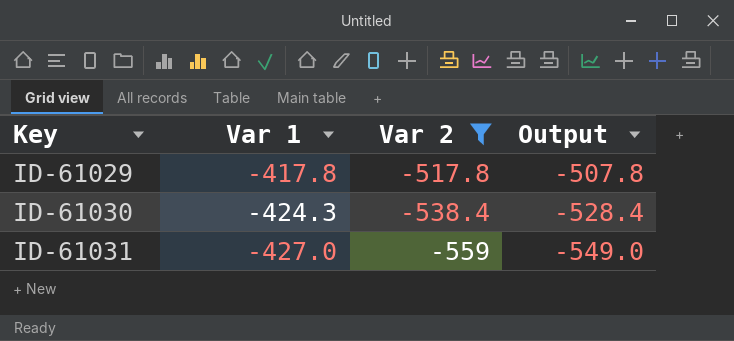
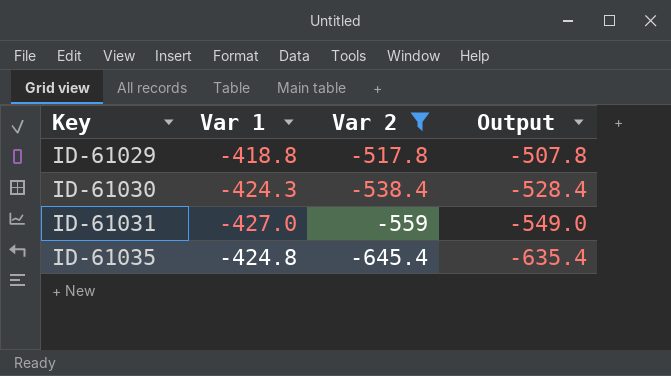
ID-61029 | Var 1: -417.8 -> -418.8
row ID-61035: none -> -424.8 | -645.4 | -635.4

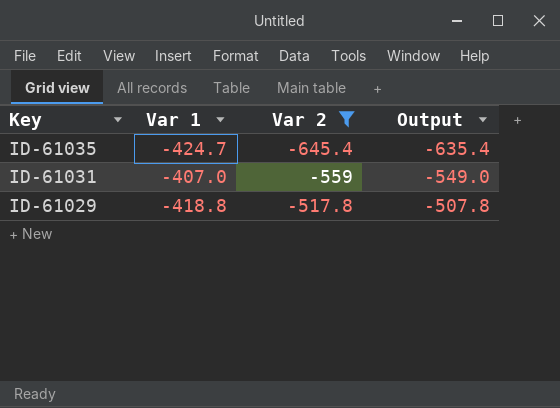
row order: Key ascending -> Key descending
row ID-61030: -424.3 | -538.4 | -528.4 -> none
ID-61035 | Var 1: -424.8 -> -424.7
ID-61031 | Var 1: -427.0 -> -407.0

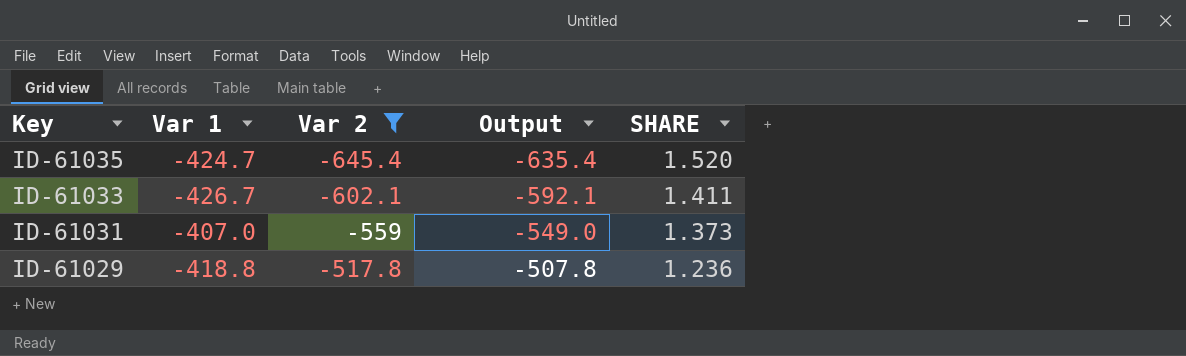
column SHARE | formula: none -> [Var 2] / [Var 1]
row ID-61033: none -> -426.7 | -602.1 | -592.1 | 1.411

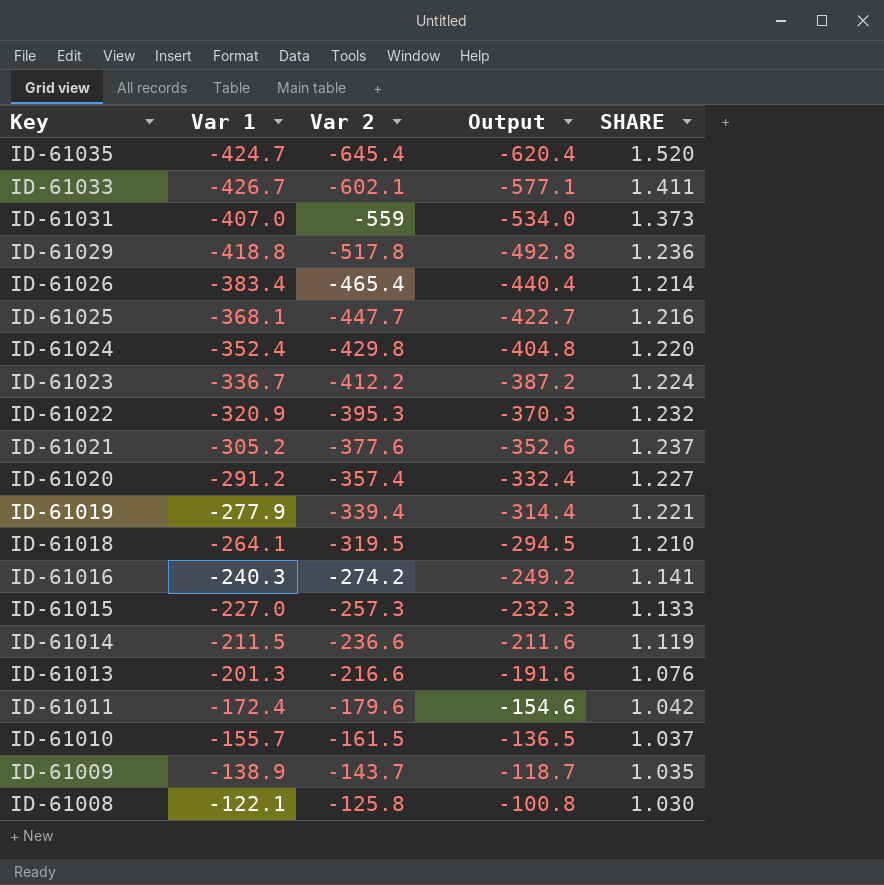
filter: Var 2 <= -517.8 -> none
column Output | formula: [Var 2] + 10 -> [Var 2] + 25

